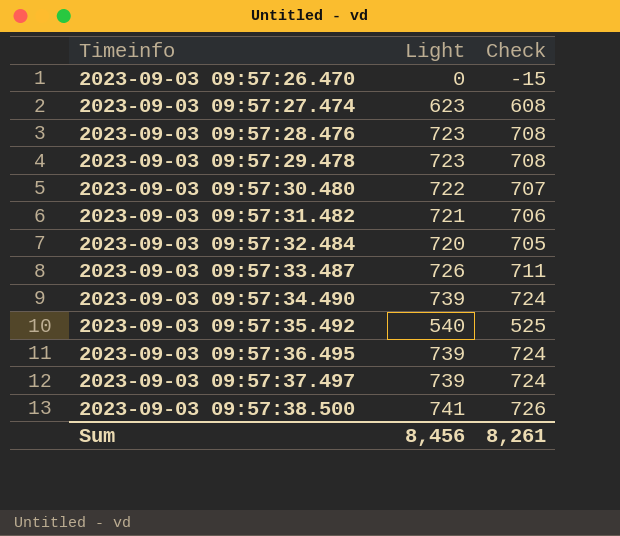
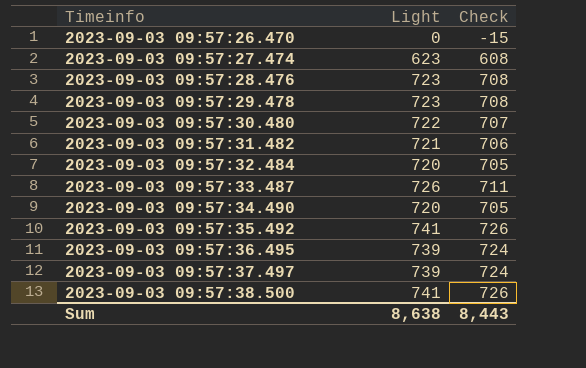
2023-09-03 09:57:34.490 | Light: 739 -> 720
2023-09-03 09:57:34.490 | Check: 724 -> 705
2023-09-03 09:57:35.492 | Light: 540 -> 741
2023-09-03 09:57:35.492 | Check: 525 -> 726
Sum | Light: 8,456 -> 8,638
Sum | Check: 8,261 -> 8,443

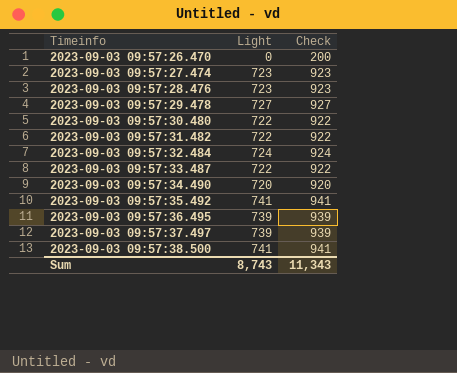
column Check | formula: [Light] - 15 -> [Light] + 200
2023-09-03 09:57:27.474 | Light: 623 -> 723
2023-09-03 09:57:29.478 | Light: 723 -> 727
2023-09-03 09:57:31.482 | Light: 721 -> 722
2023-09-03 09:57:32.484 | Light: 720 -> 724
2023-09-03 09:57:33.487 | Light: 726 -> 722
Sum | Light: 8,638 -> 8,743
Sum | Check: 8,443 -> 11,343

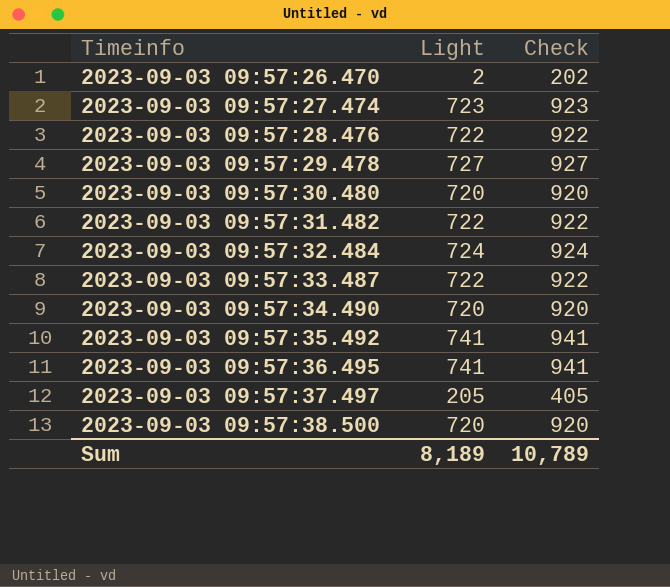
2023-09-03 09:57:26.470 | Light: 0 -> 2
2023-09-03 09:57:26.470 | Check: 200 -> 202
2023-09-03 09:57:28.476 | Light: 723 -> 722
2023-09-03 09:57:28.476 | Check: 923 -> 922
2023-09-03 09:57:30.480 | Light: 722 -> 720
2023-09-03 09:57:30.480 | Check: 922 -> 920
2023-09-03 09:57:36.495 | Light: 739 -> 741
2023-09-03 09:57:36.495 | Check: 939 -> 941
2023-09-03 09:57:37.497 | Light: 739 -> 205
2023-09-03 09:57:37.497 | Check: 939 -> 405
2023-09-03 09:57:38.500 | Light: 741 -> 720
2023-09-03 09:57:38.500 | Check: 941 -> 920
Sum | Light: 8,743 -> 8,189
Sum | Check: 11,343 -> 10,789

